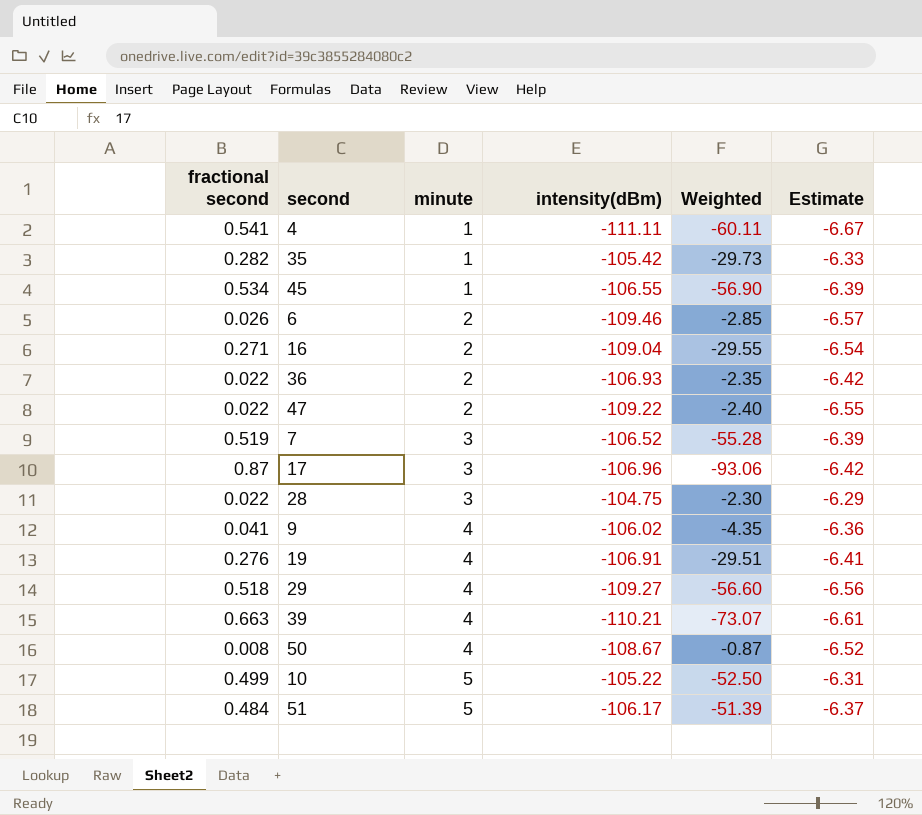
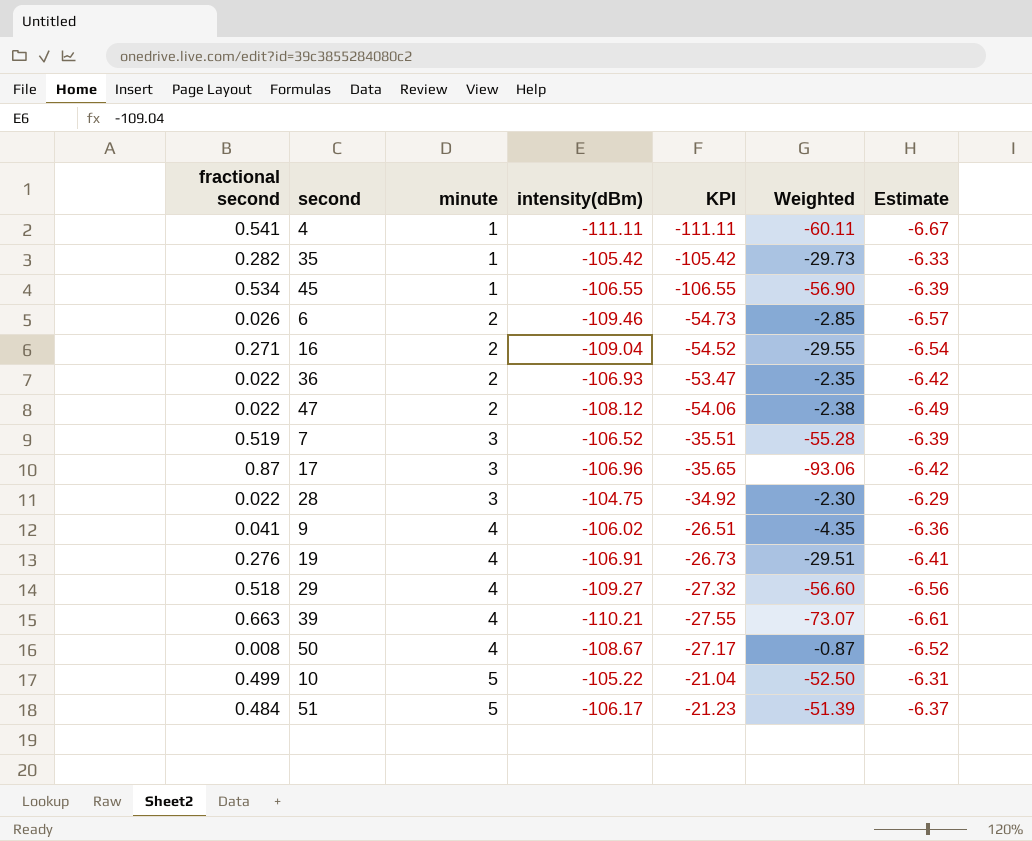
column KPI | formula: none -> [intensity(dBm)] / [minute]
47 | intensity(dBm): -109.22 -> -108.12
47 | Weighted: -2.40 -> -2.38
47 | Estimate: -6.55 -> -6.49

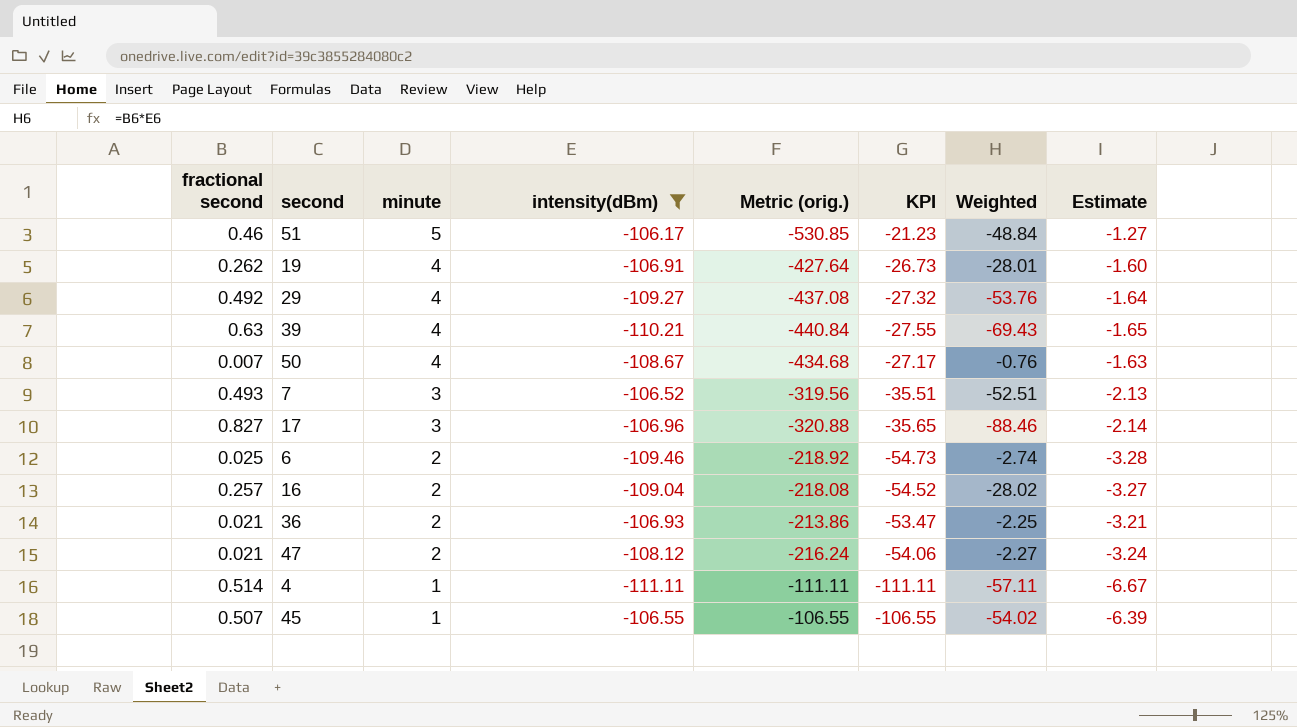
filter: none -> intensity(dBm) <= -106.17
row order: minute ascending -> minute descending
column Metric (orig.) | formula: none -> [minute] * [intensity(dBm)]
column Estimate | formula: [intensity(dBm)] * 0.06 -> [KPI] * 0.06
51 | fractional second: 0.484 -> 0.46
51 | Weighted: -51.39 -> -48.84
19 | fractional second: 0.276 -> 0.262
19 | Weighted: -29.51 -> -28.01
29 | fractional second: 0.518 -> 0.492
29 | Weighted: -56.60 -> -53.76
39 | fractional second: 0.663 -> 0.63
39 | Weighted: -73.07 -> -69.43
50 | fractional second: 0.008 -> 0.007
50 | Weighted: -0.87 -> -0.76
7 | fractional second: 0.519 -> 0.493
7 | Weighted: -55.28 -> -52.51
17 | fractional second: 0.87 -> 0.827
17 | Weighted: -93.06 -> -88.46
6 | fractional second: 0.026 -> 0.025
6 | Weighted: -2.85 -> -2.74
16 | fractional second: 0.271 -> 0.257
16 | Weighted: -29.55 -> -28.02
36 | fractional second: 0.022 -> 0.021
36 | Weighted: -2.35 -> -2.25
47 | fractional second: 0.022 -> 0.021
47 | Weighted: -2.38 -> -2.27
4 | fractional second: 0.541 -> 0.514
4 | Weighted: -60.11 -> -57.11
45 | fractional second: 0.534 -> 0.507
45 | Weighted: -56.90 -> -54.02

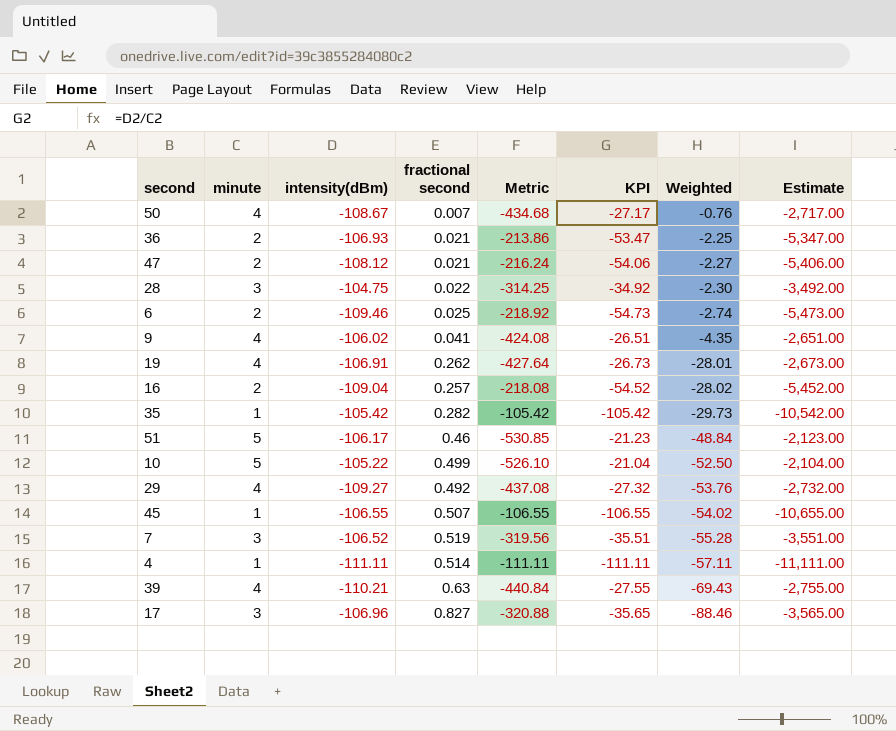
filter: intensity(dBm) <= -106.17 -> none
row order: minute descending -> Weighted descending
column fractional second | position: 1 -> 4
column name: Metric (orig.) -> Metric
column Estimate | formula: [KPI] * 0.06 -> [KPI] * 100
7 | fractional second: 0.493 -> 0.519
7 | Weighted: -52.51 -> -55.28

